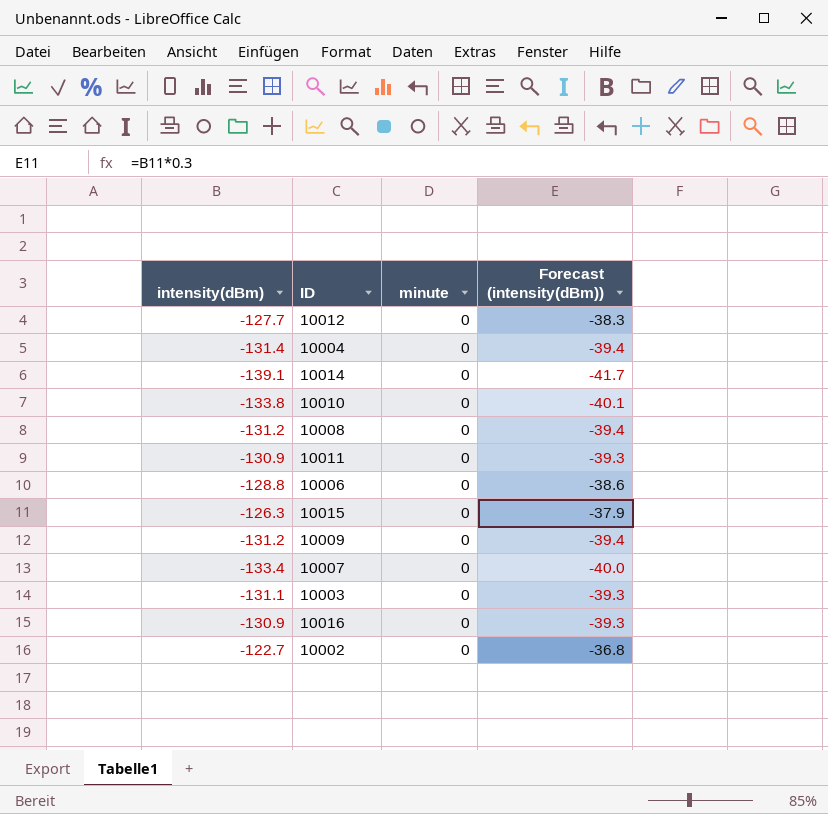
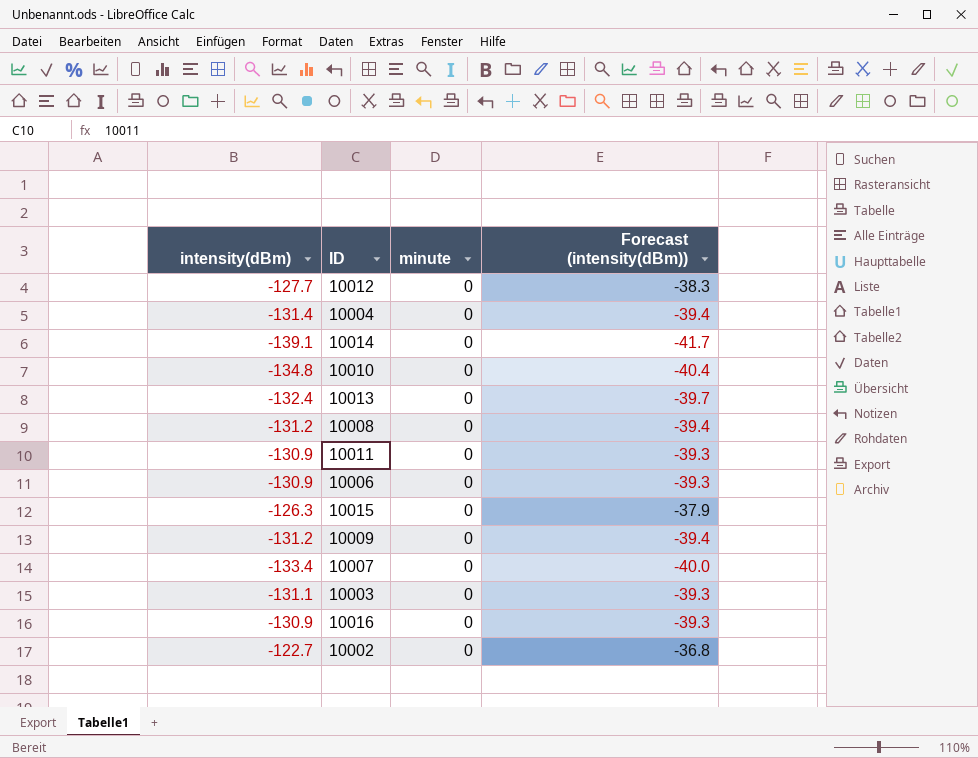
10010 | intensity(dBm): -133.8 -> -134.8
10010 | Forecast (intensity(dBm)): -40.1 -> -40.4
row 10013: none -> -132.4 | 0 | -39.7
10006 | intensity(dBm): -128.8 -> -130.9
10006 | Forecast (intensity(dBm)): -38.6 -> -39.3

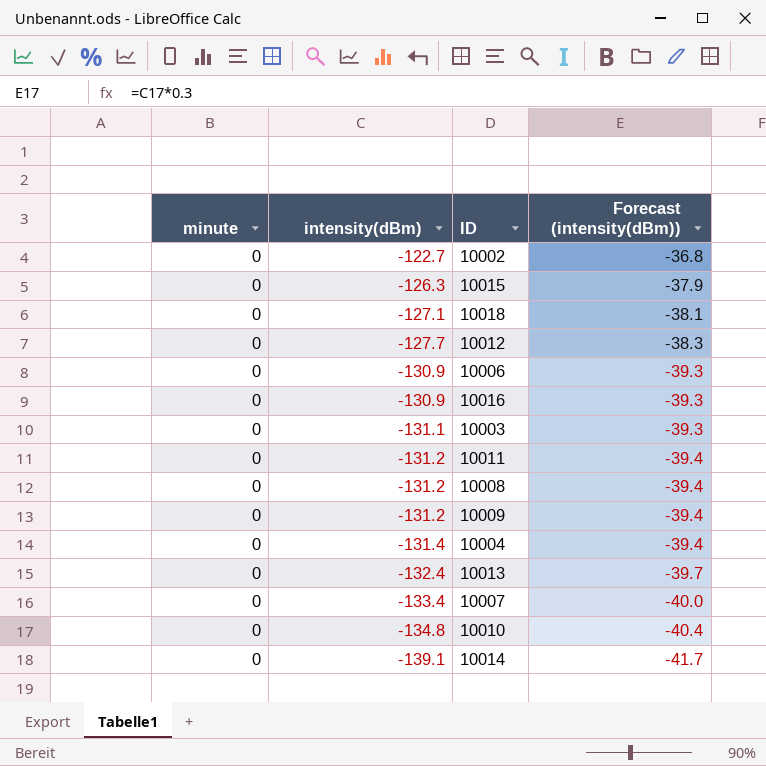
row order: none -> intensity(dBm) descending
column minute | position: 3 -> 1
row 10018: none -> 0 | -127.1 | -38.1
10011 | intensity(dBm): -130.9 -> -131.2
10011 | Forecast (intensity(dBm)): -39.3 -> -39.4

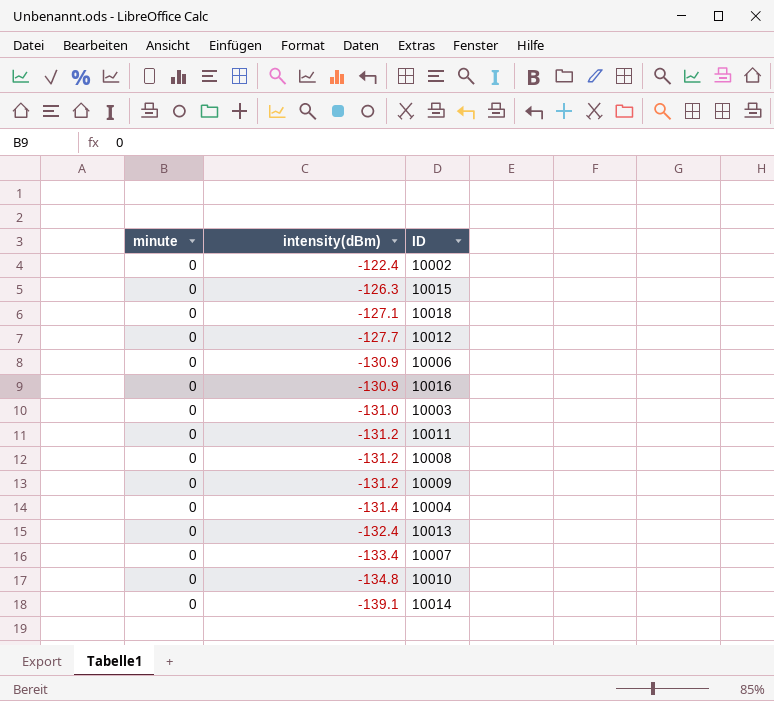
column Forecast (intensity(dBm)) | formula: [intensity(dBm)] * 0.3 -> none
10002 | intensity(dBm): -122.7 -> -122.4
10003 | intensity(dBm): -131.1 -> -131.0

